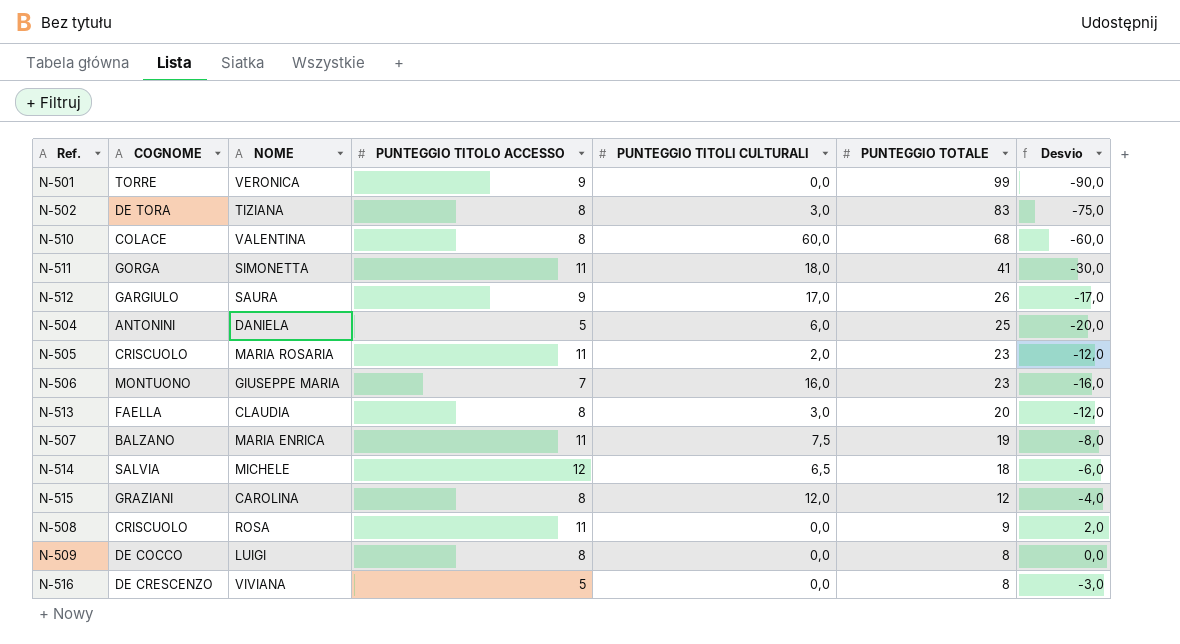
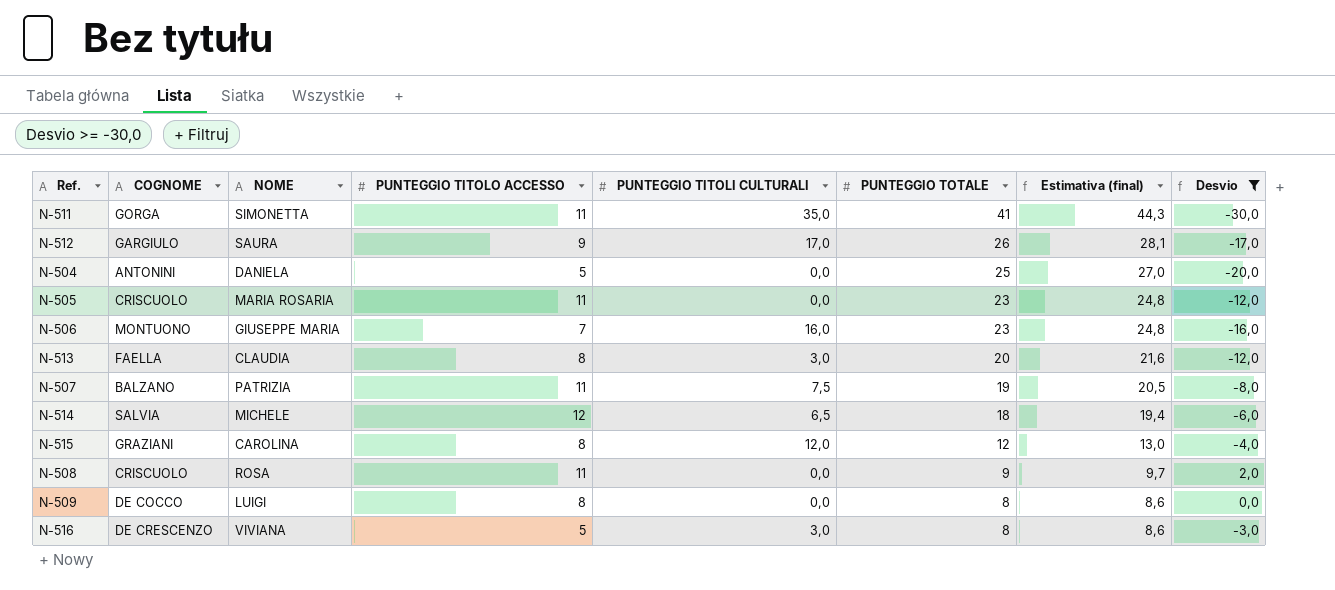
filter: none -> Desvio >= -30,0
column Estimativa (final) | formula: none -> [PUNTEGGIO TOTALE] * 1,08
N-511 | PUNTEGGIO TITOLI CULTURALI: 18,0 -> 35,0
N-504 | PUNTEGGIO TITOLI CULTURALI: 6,0 -> 0,0
N-505 | PUNTEGGIO TITOLI CULTURALI: 2,0 -> 0,0
N-507 | NOME: MARIA ENRICA -> PATRIZIA
N-516 | PUNTEGGIO TITOLI CULTURALI: 0,0 -> 3,0

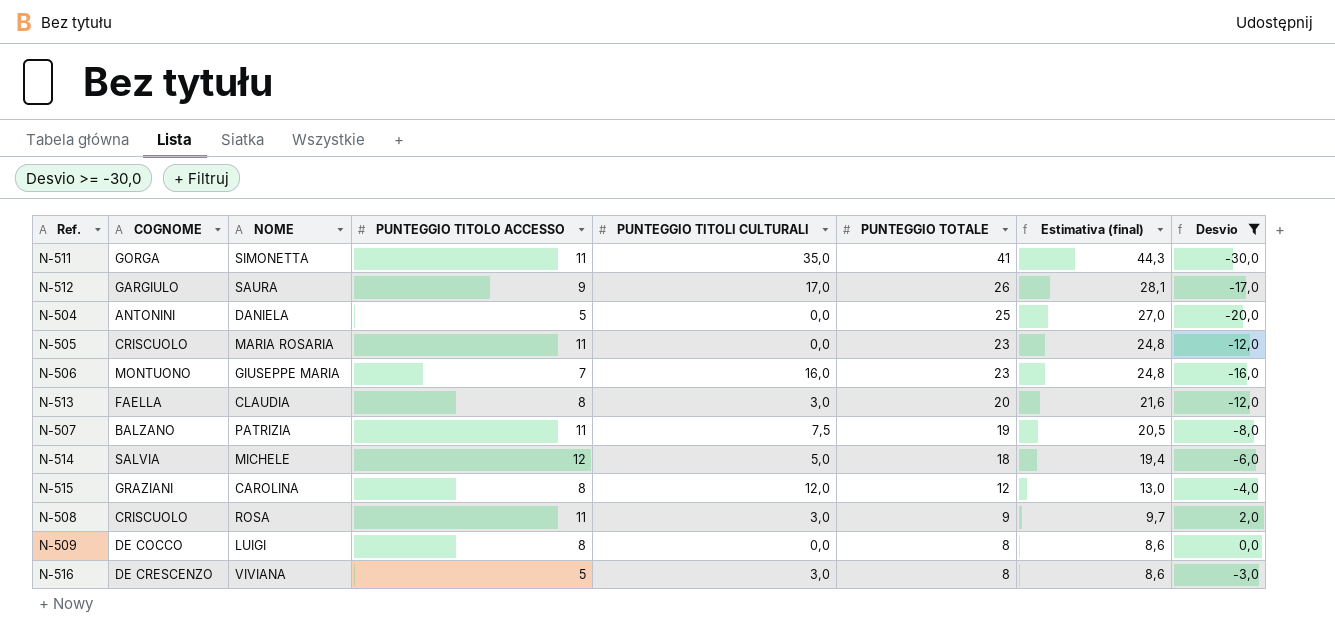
N-514 | PUNTEGGIO TITOLI CULTURALI: 6,5 -> 5,0
N-508 | PUNTEGGIO TITOLI CULTURALI: 0,0 -> 3,0

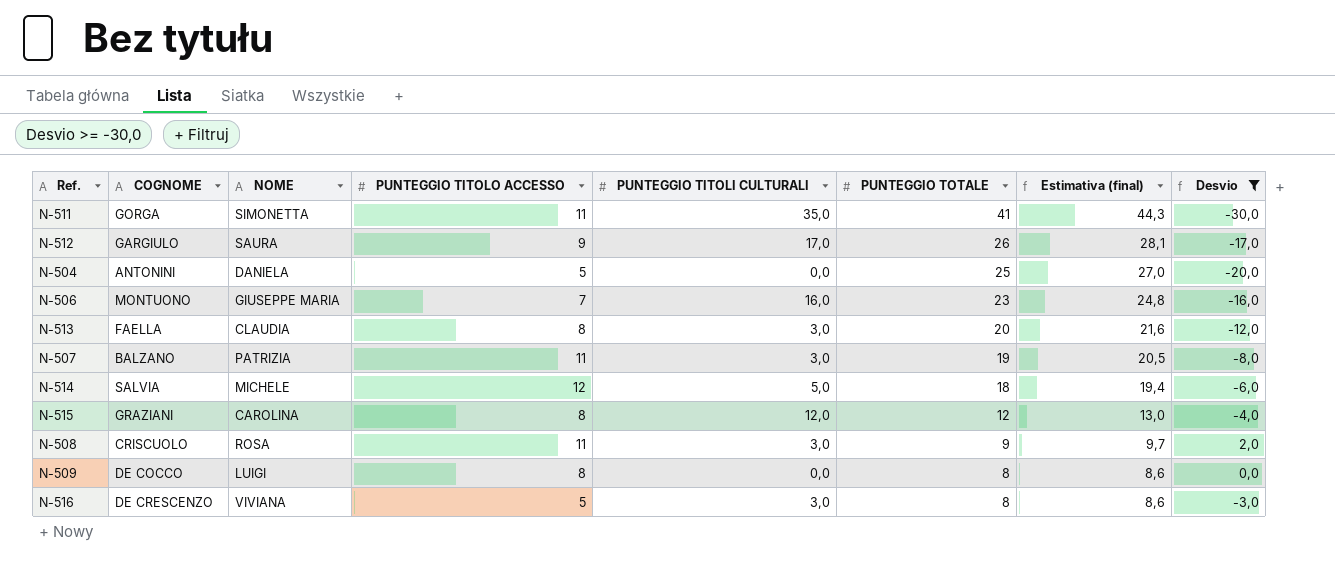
row N-505: CRISCUOLO | MARIA ROSARIA | 11 | 0,0 | 23 | 24,8 | -12,0 -> none
N-507 | PUNTEGGIO TITOLI CULTURALI: 7,5 -> 3,0

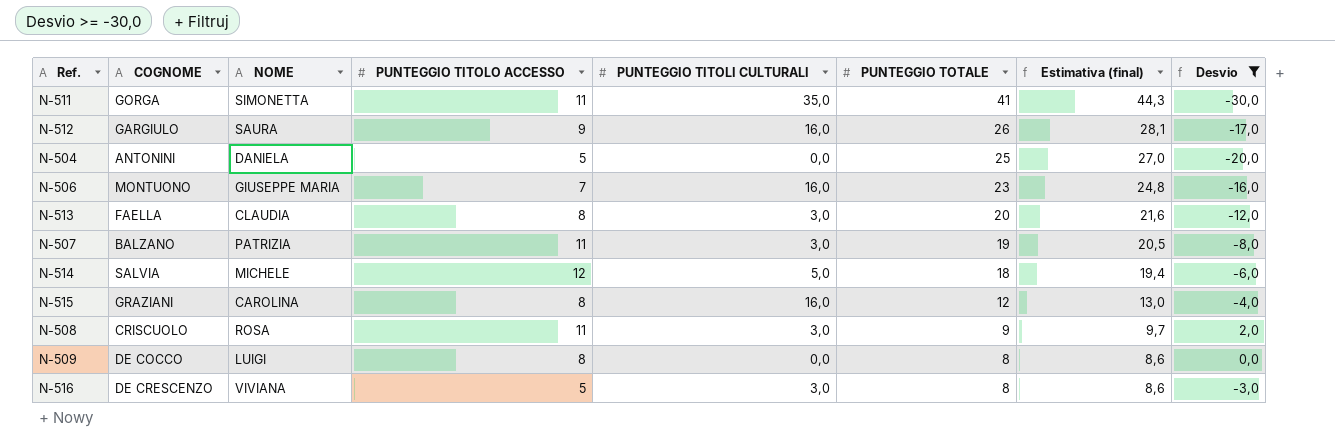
N-512 | PUNTEGGIO TITOLI CULTURALI: 17,0 -> 16,0
N-515 | PUNTEGGIO TITOLI CULTURALI: 12,0 -> 16,0

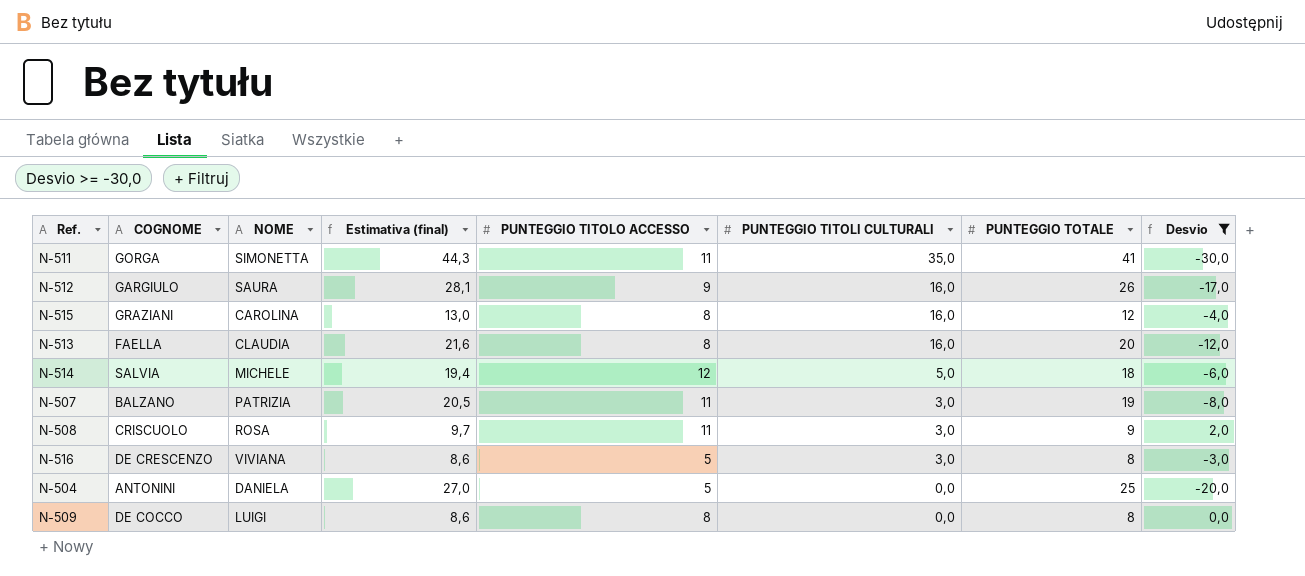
row order: PUNTEGGIO TOTALE descending -> PUNTEGGIO TITOLI CULTURALI descending
column Estimativa (final) | position: 7 -> 4
row N-506: MONTUONO | GIUSEPPE MARIA | 7 | 16,0 | 23 | 24,8 | -16,0 -> none
N-513 | PUNTEGGIO TITOLI CULTURALI: 3,0 -> 16,0

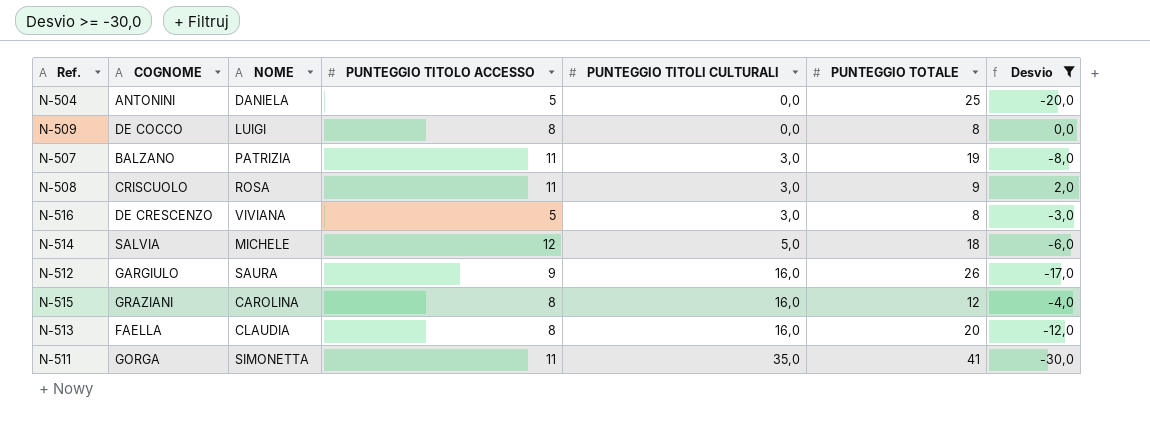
row order: PUNTEGGIO TITOLI CULTURALI descending -> PUNTEGGIO TITOLI CULTURALI ascending
column Estimativa (final) | formula: [PUNTEGGIO TOTALE] * 1,08 -> none

